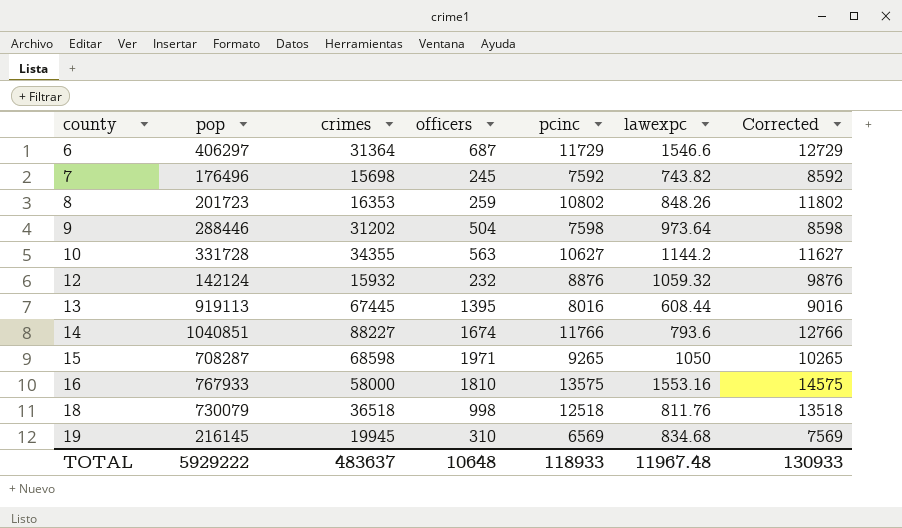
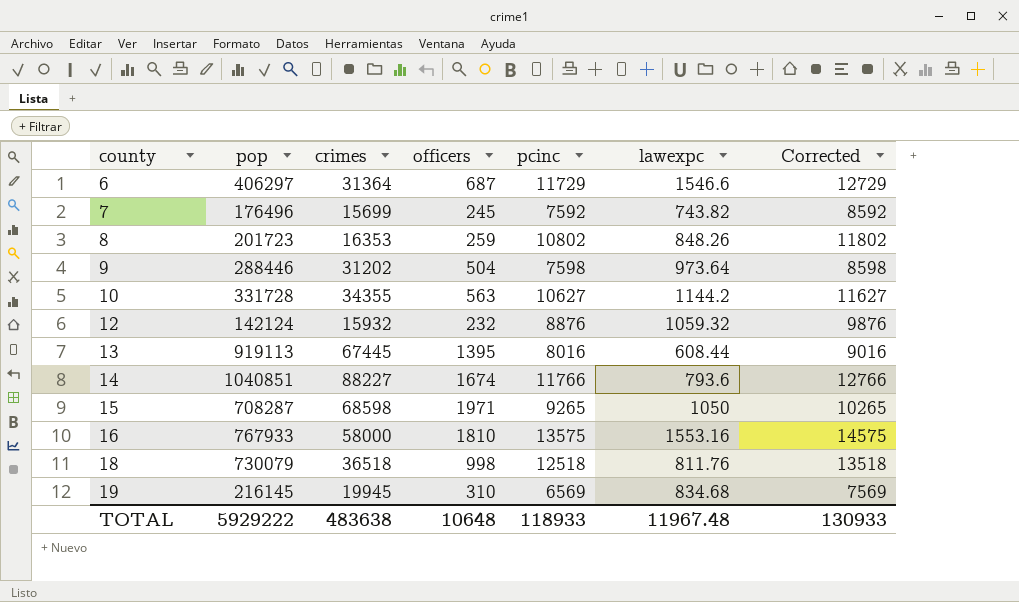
7 | crimes: 15698 -> 15699
TOTAL | crimes: 483637 -> 483638

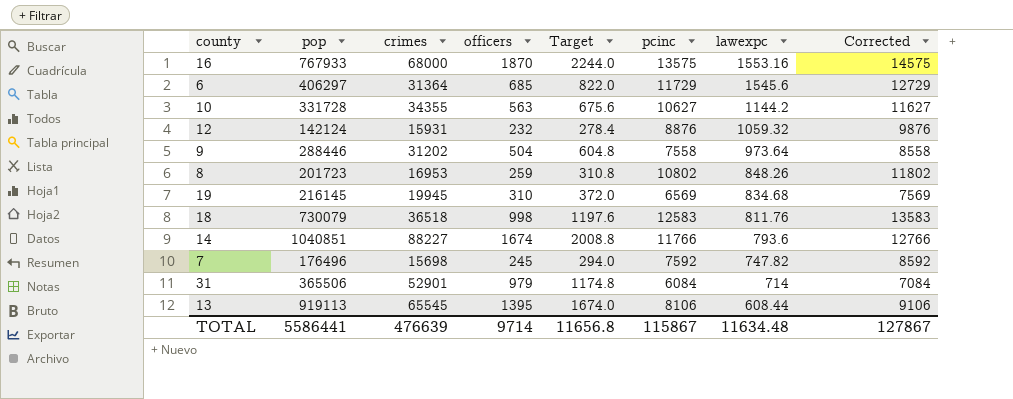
row order: county ascending -> lawexpc descending
column Target | formula: none -> [officers] * 1.2
row 15: 708287 | 68598 | 1971 | 9265 | 1050 | 10265 -> none
16 | crimes: 58000 -> 68000
16 | officers: 1810 -> 1870
6 | officers: 687 -> 685
6 | lawexpc: 1546.6 -> 1545.6
12 | crimes: 15932 -> 15931
9 | pcinc: 7598 -> 7558
9 | Corrected: 8598 -> 8558
8 | crimes: 16353 -> 16953
18 | pcinc: 12518 -> 12583
18 | Corrected: 13518 -> 13583
7 | crimes: 15699 -> 15698
7 | lawexpc: 743.82 -> 747.82
row 31: none -> 365506 | 52901 | 979 | 1174.8 | 6084 | 714 | 7084
13 | crimes: 67445 -> 65545
13 | pcinc: 8016 -> 8106
13 | Corrected: 9016 -> 9106
TOTAL | pop: 5929222 -> 5586441
TOTAL | crimes: 483638 -> 476639
TOTAL | officers: 10648 -> 9714
TOTAL | pcinc: 118933 -> 115867
TOTAL | lawexpc: 11967.48 -> 11634.48
TOTAL | Corrected: 130933 -> 127867

